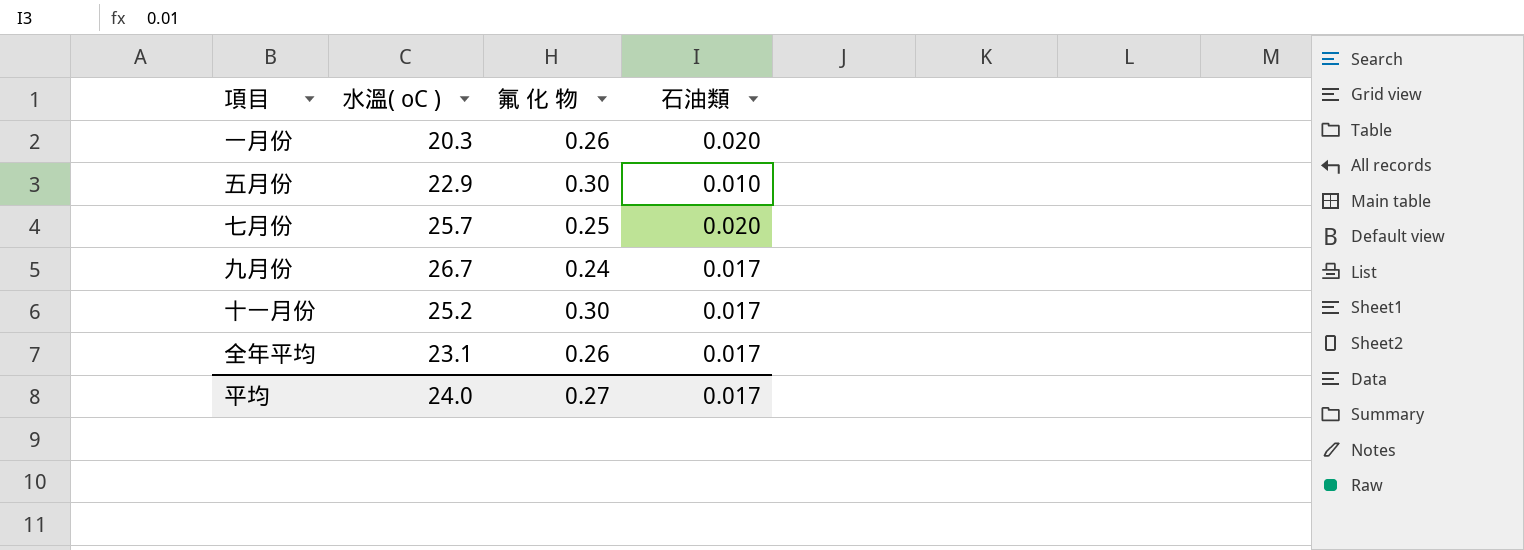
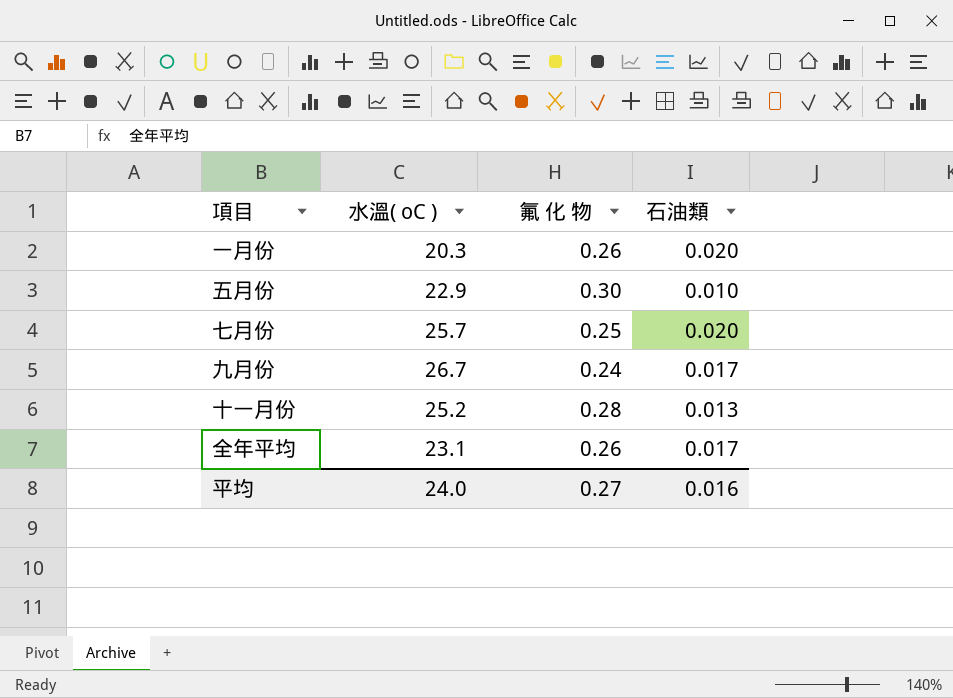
十一月份 | 氟 化 物: 0.30 -> 0.28
十一月份 | 石油類: 0.017 -> 0.013
平均 | 石油類: 0.017 -> 0.016

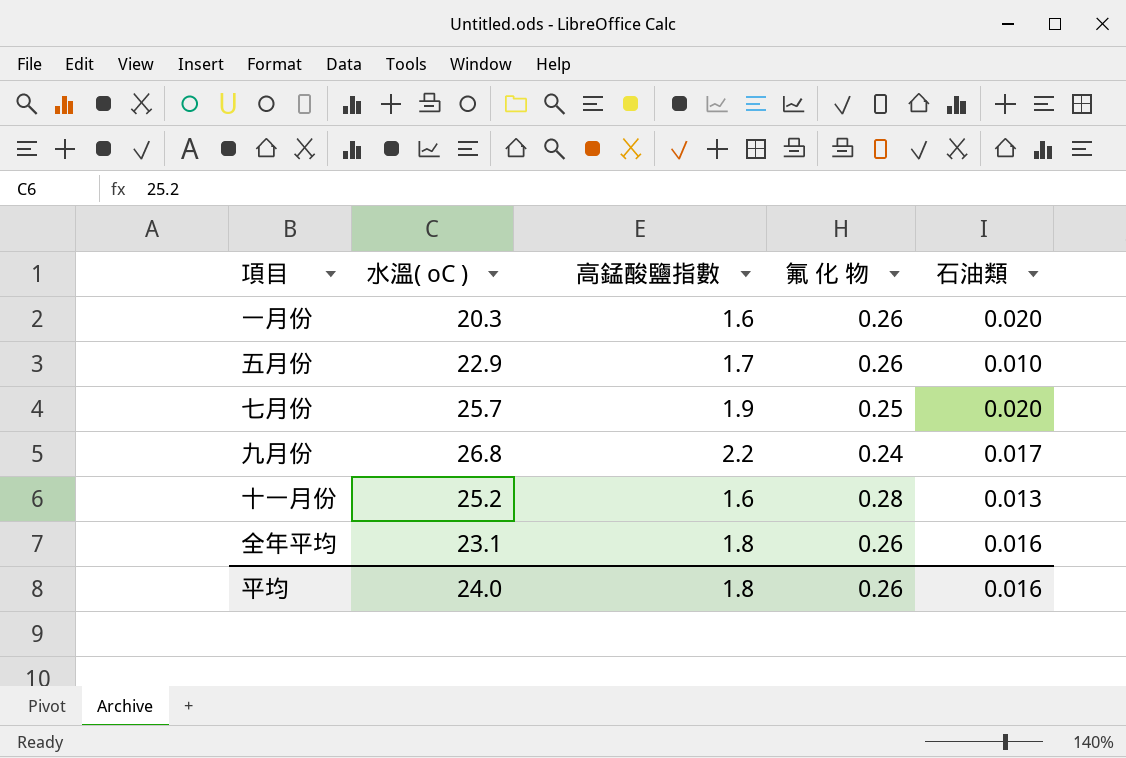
column 高錳酸鹽指數 | position: none -> 3
五月份 | 氟 化 物: 0.30 -> 0.26
九月份 | 水溫( oC ): 26.7 -> 26.8
全年平均 | 石油類: 0.017 -> 0.016
平均 | 氟 化 物: 0.27 -> 0.26

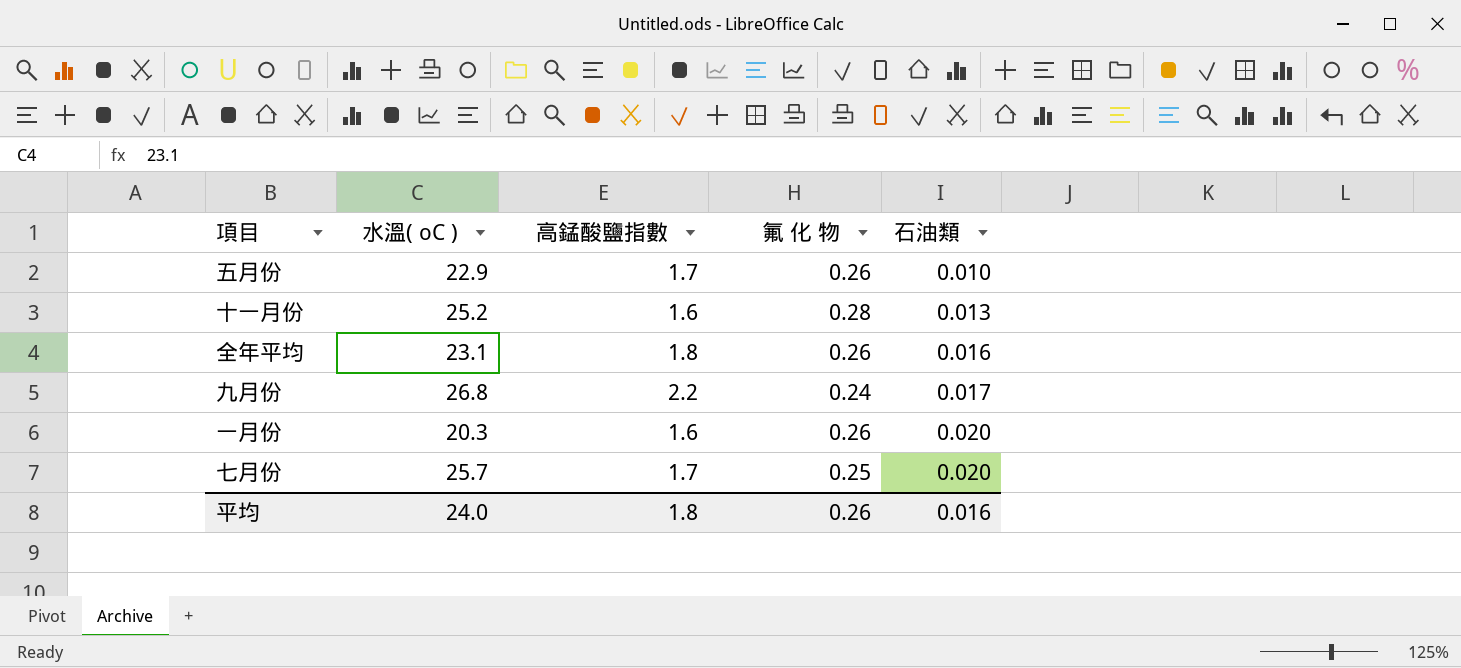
row order: none -> 石油類 ascending
七月份 | 高錳酸鹽指數: 1.9 -> 1.7

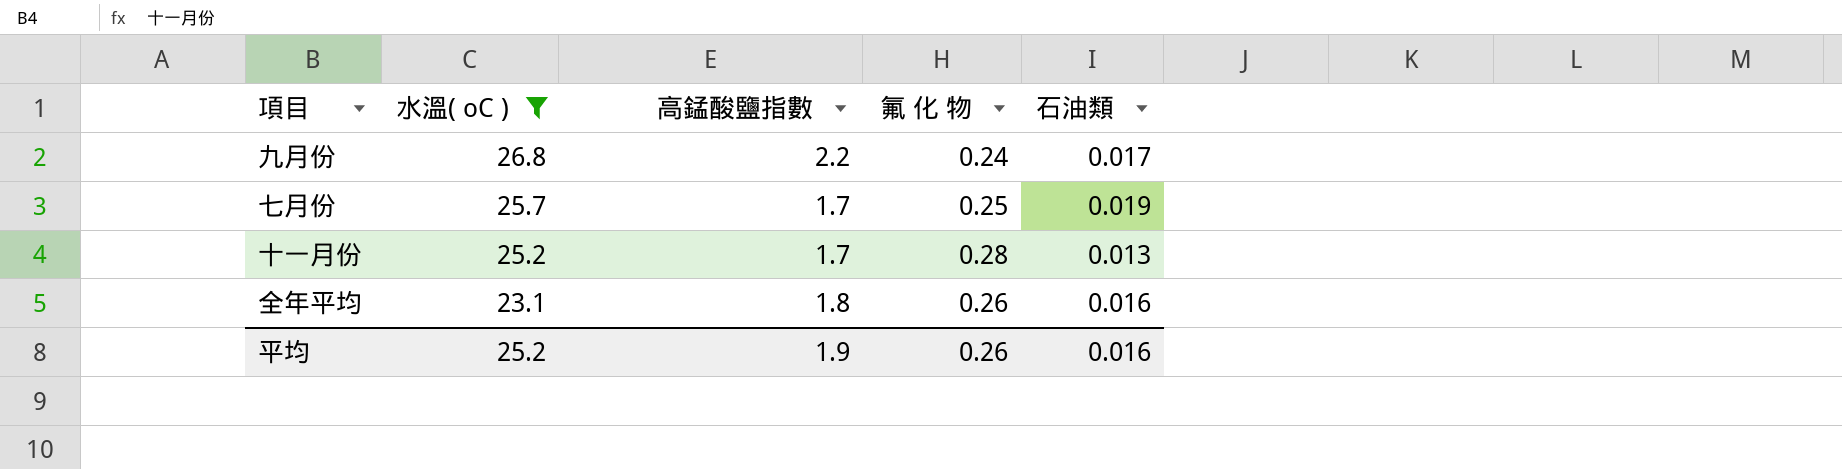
filter: none -> 水溫( oC ) >= 23.1
row order: 石油類 ascending -> 水溫( oC ) descending
七月份 | 石油類: 0.020 -> 0.019
十一月份 | 高錳酸鹽指數: 1.6 -> 1.7
平均 | 水溫( oC ): 24.0 -> 25.2
平均 | 高錳酸鹽指數: 1.8 -> 1.9

